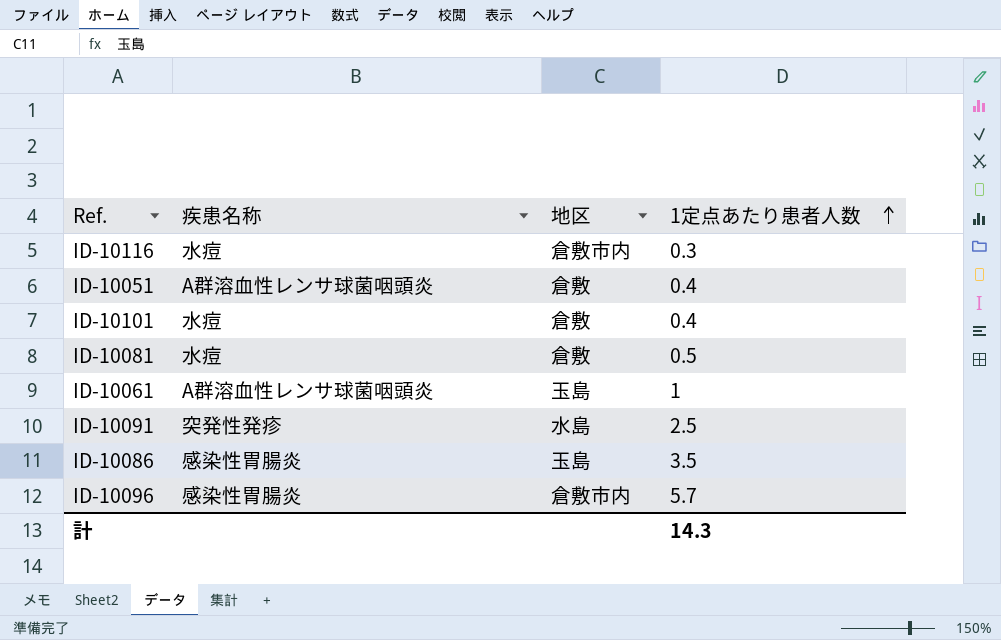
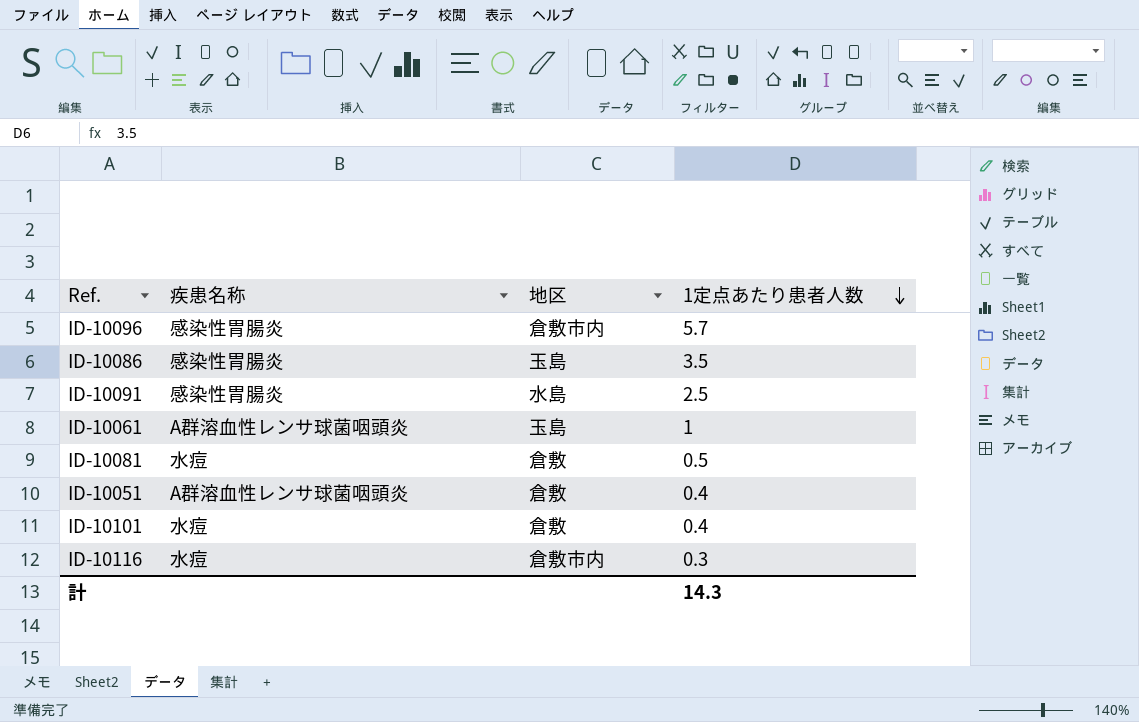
row order: 1定点あたり患者人数 ascending -> 1定点あたり患者人数 descending
ID-10091 | 疾患名称: 突発性発疹 -> 感染性胃腸炎

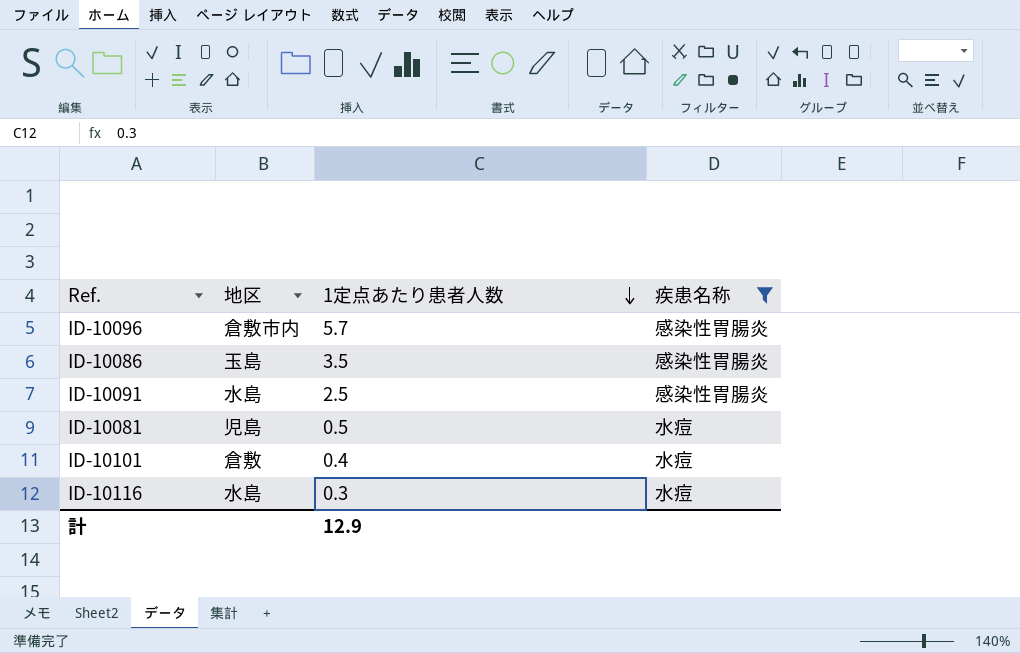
filter: none -> 疾患名称 != A群溶血性レンサ球菌咽頭炎
column 疾患名称 | position: 2 -> 4
ID-10081 | 地区: 倉敷 -> 児島
ID-10116 | 地区: 倉敷市内 -> 水島
計 | 1定点あたり患者人数: 14.3 -> 12.9

